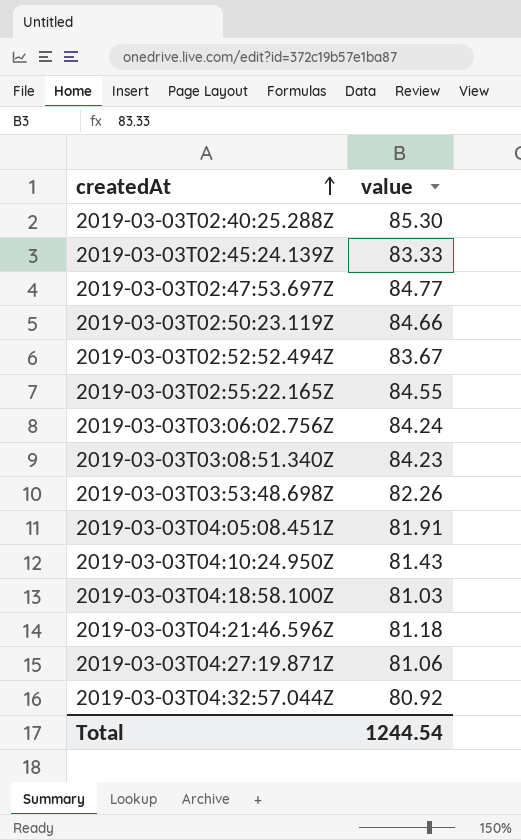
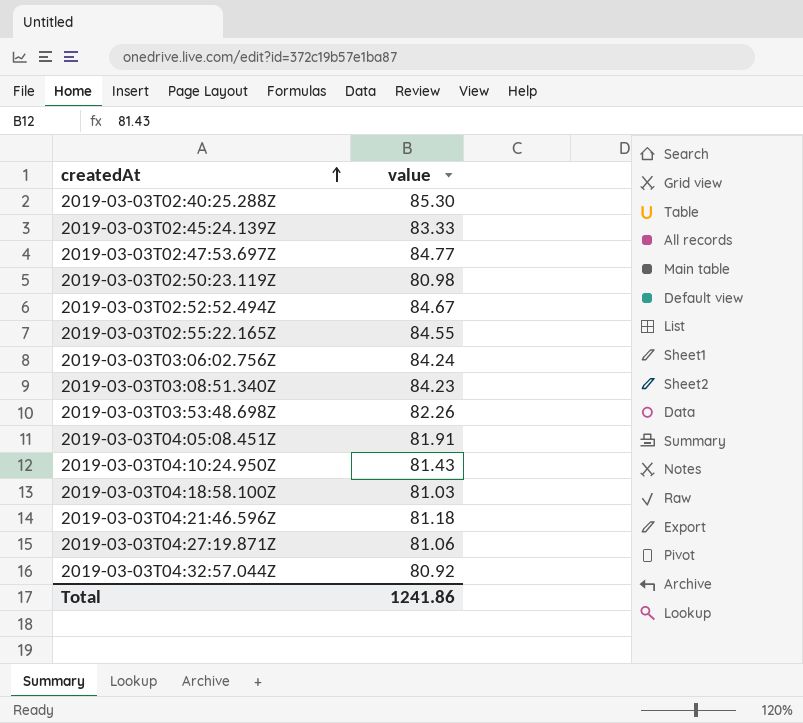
2019-03-03T02:50:23.119Z | value: 84.66 -> 80.98
2019-03-03T02:52:52.494Z | value: 83.67 -> 84.67
Total | value: 1244.54 -> 1241.86

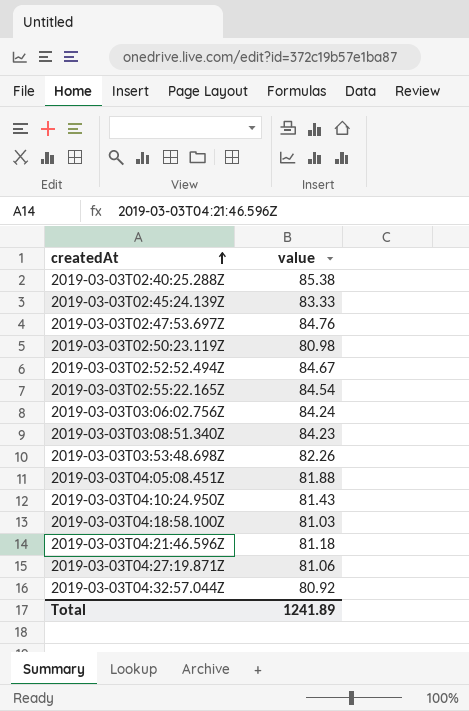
2019-03-03T02:40:25.288Z | value: 85.30 -> 85.38
2019-03-03T02:47:53.697Z | value: 84.77 -> 84.76
2019-03-03T02:55:22.165Z | value: 84.55 -> 84.54
2019-03-03T04:05:08.451Z | value: 81.91 -> 81.88
Total | value: 1241.86 -> 1241.89

